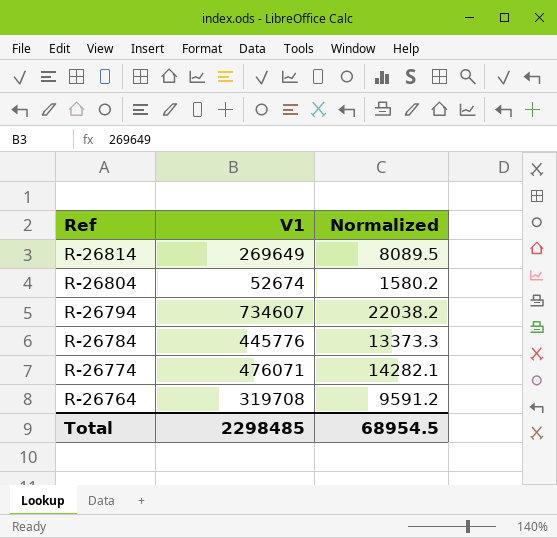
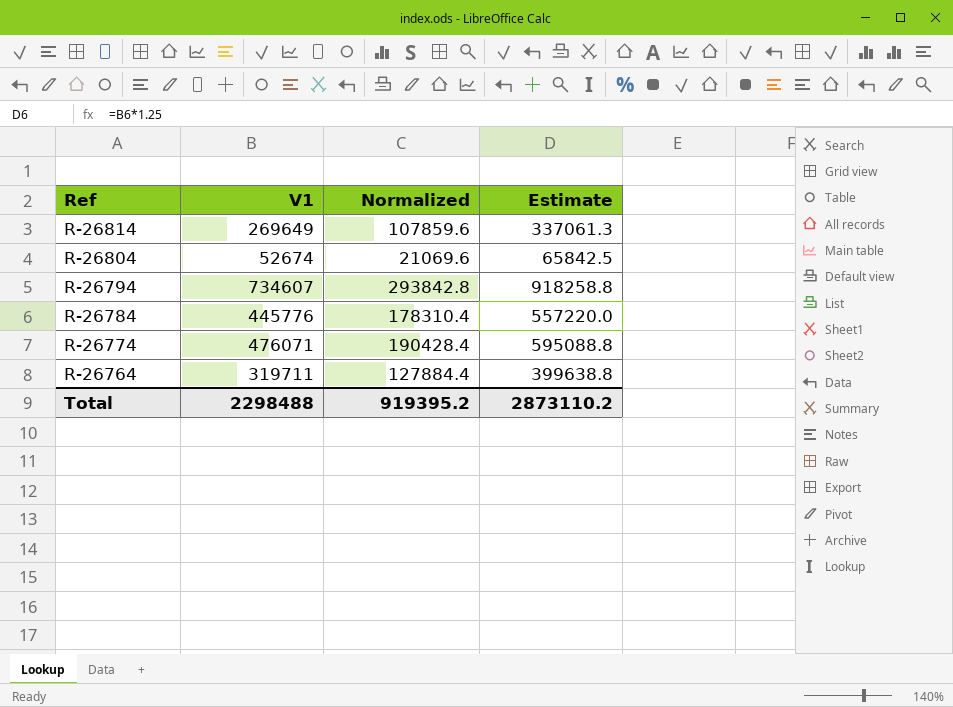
column Normalized | formula: [V1] * 0.03 -> [V1] * 0.4
column Estimate | formula: none -> [V1] * 1.25
R-26764 | V1: 319708 -> 319711
Total | V1: 2298485 -> 2298488
Total | Normalized: 68954.5 -> 919395.2

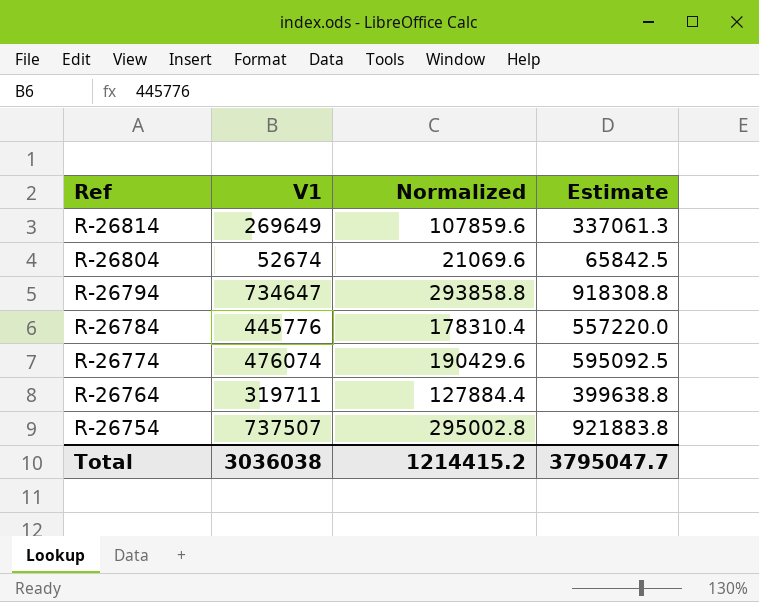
R-26794 | V1: 734607 -> 734647
R-26794 | Normalized: 293842.8 -> 293858.8
R-26794 | Estimate: 918258.8 -> 918308.8
R-26774 | V1: 476071 -> 476074
R-26774 | Normalized: 190428.4 -> 190429.6
R-26774 | Estimate: 595088.8 -> 595092.5
row R-26754: none -> 737507 | 295002.8 | 921883.8
Total | V1: 2298488 -> 3036038
Total | Normalized: 919395.2 -> 1214415.2
Total | Estimate: 2873110.2 -> 3795047.7

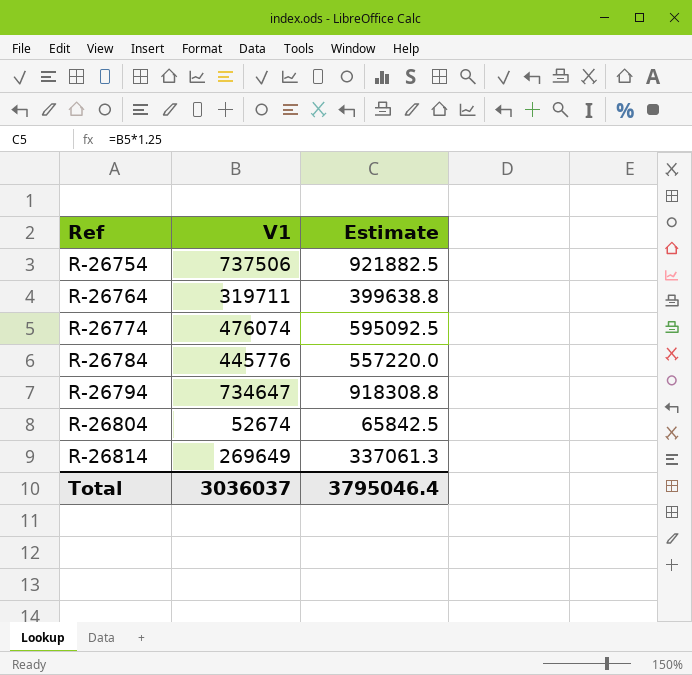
row order: Ref descending -> Ref ascending
column Normalized | formula: [V1] * 0.4 -> none
R-26754 | V1: 737507 -> 737506
R-26754 | Estimate: 921883.8 -> 921882.5
Total | V1: 3036038 -> 3036037
Total | Estimate: 3795047.7 -> 3795046.4

